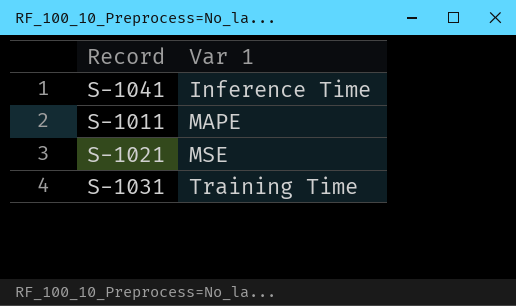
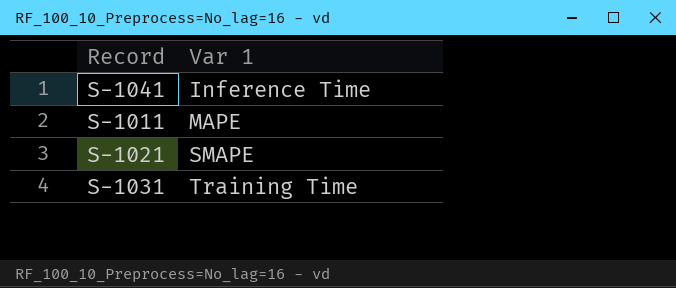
S-1021 | Var 1: MSE -> SMAPE

